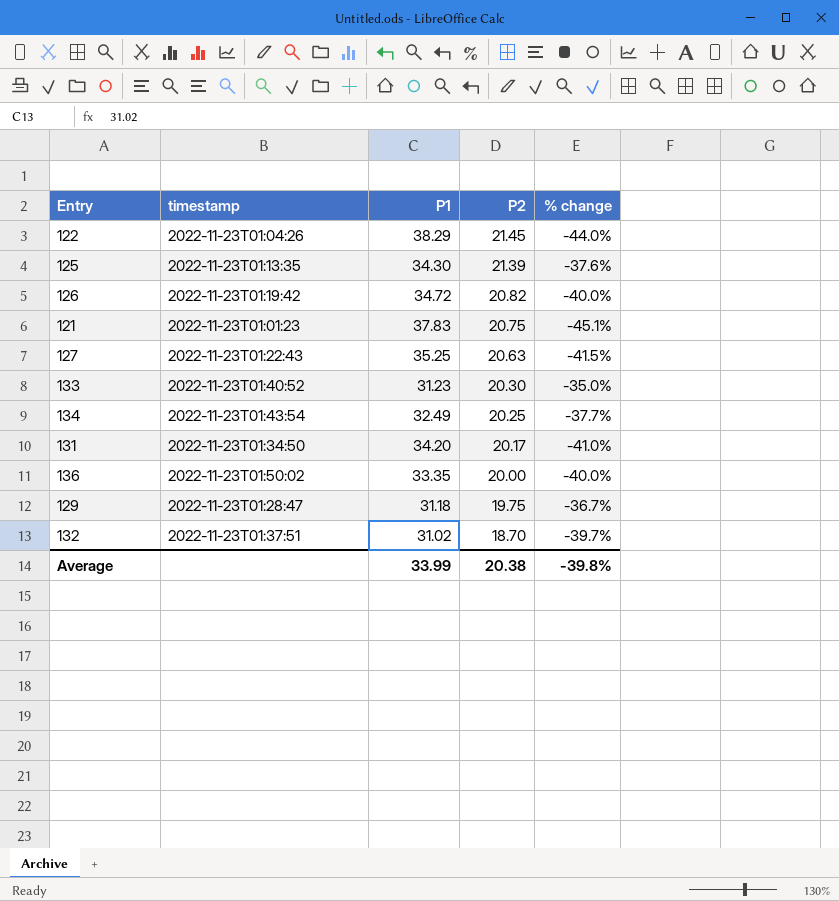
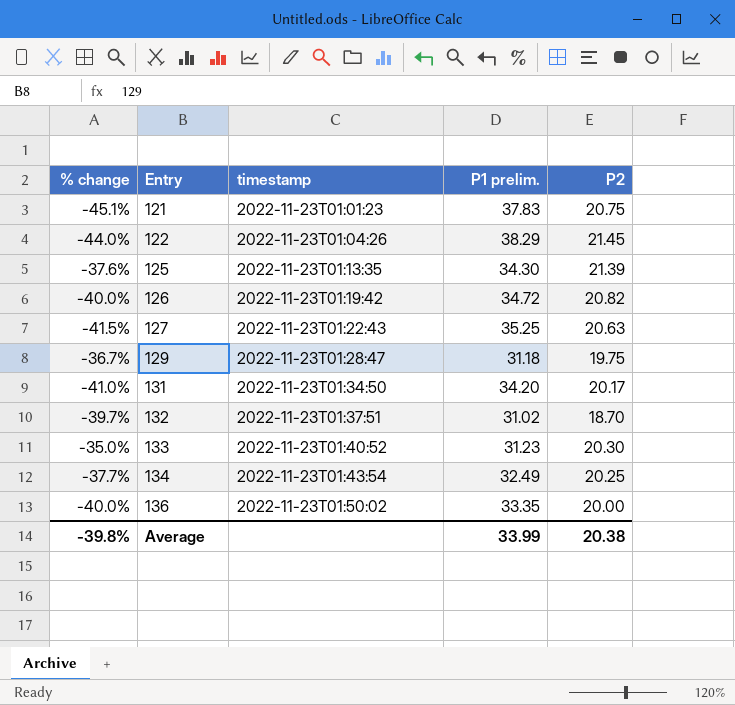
row order: P2 descending -> Entry ascending
column % change | position: 5 -> 1
column name: P1 -> P1 prelim.

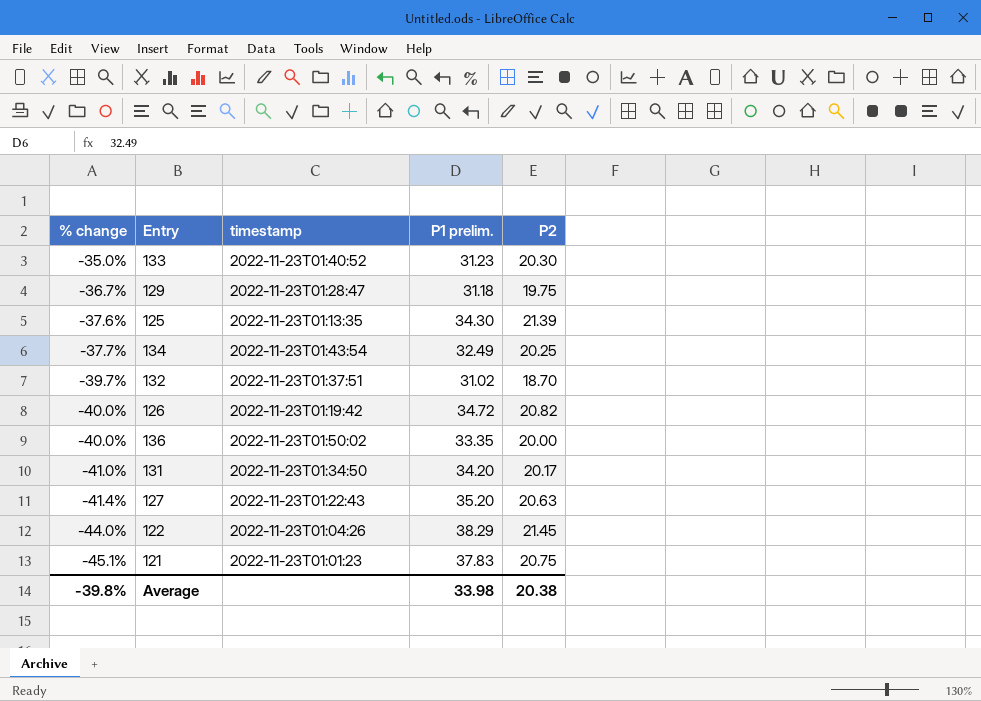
row order: Entry ascending -> % change descending
127 | % change: -41.5% -> -41.4%
127 | P1 prelim.: 35.25 -> 35.20
Average | P1 prelim.: 33.99 -> 33.98

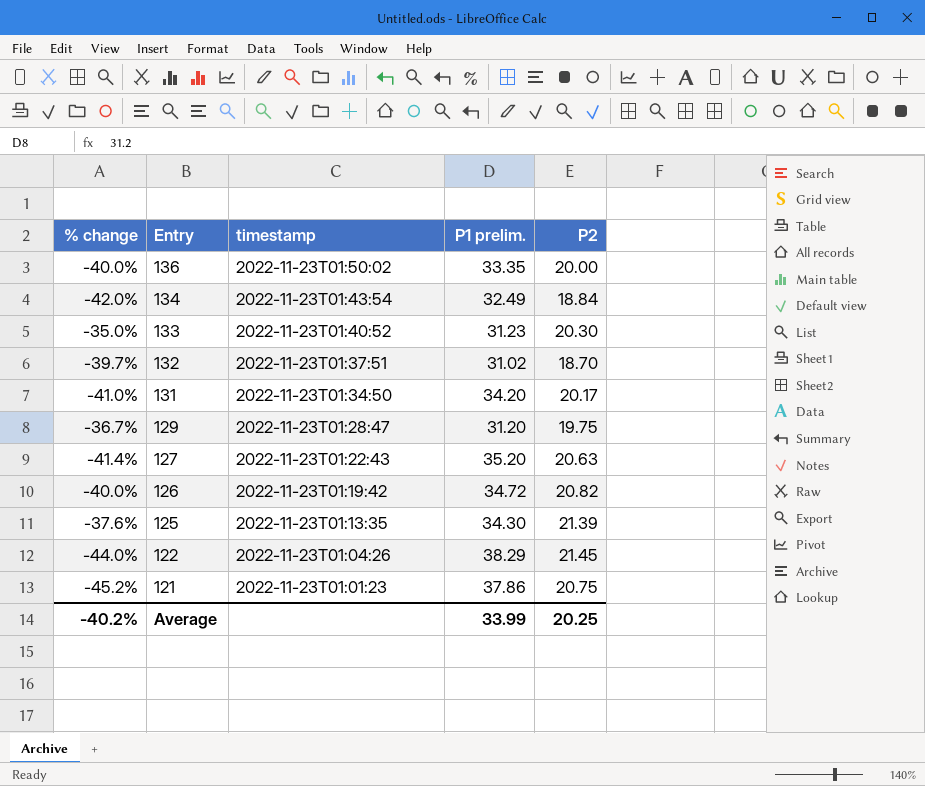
row order: % change descending -> Entry descending
134 | % change: -37.7% -> -42.0%
134 | P2: 20.25 -> 18.84
129 | P1 prelim.: 31.18 -> 31.20
121 | % change: -45.1% -> -45.2%
121 | P1 prelim.: 37.83 -> 37.86
Average | % change: -39.8% -> -40.2%
Average | P1 prelim.: 33.98 -> 33.99
Average | P2: 20.38 -> 20.25

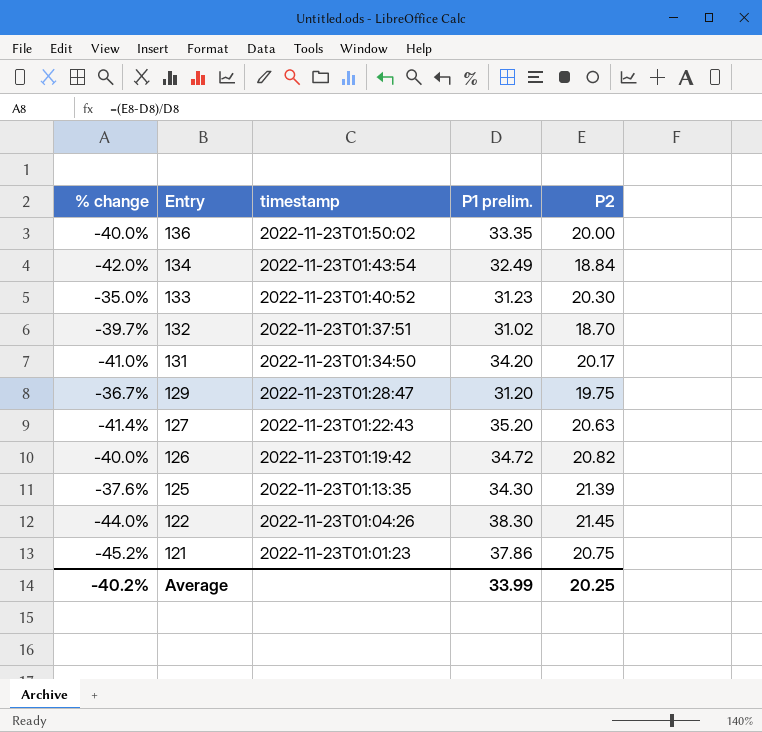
122 | P1 prelim.: 38.29 -> 38.30

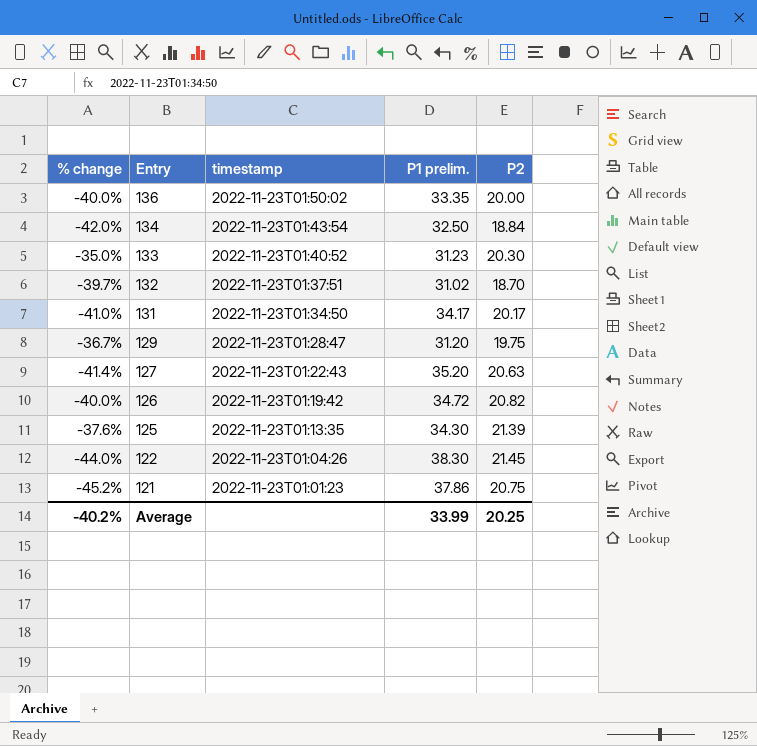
134 | P1 prelim.: 32.49 -> 32.50
131 | P1 prelim.: 34.20 -> 34.17

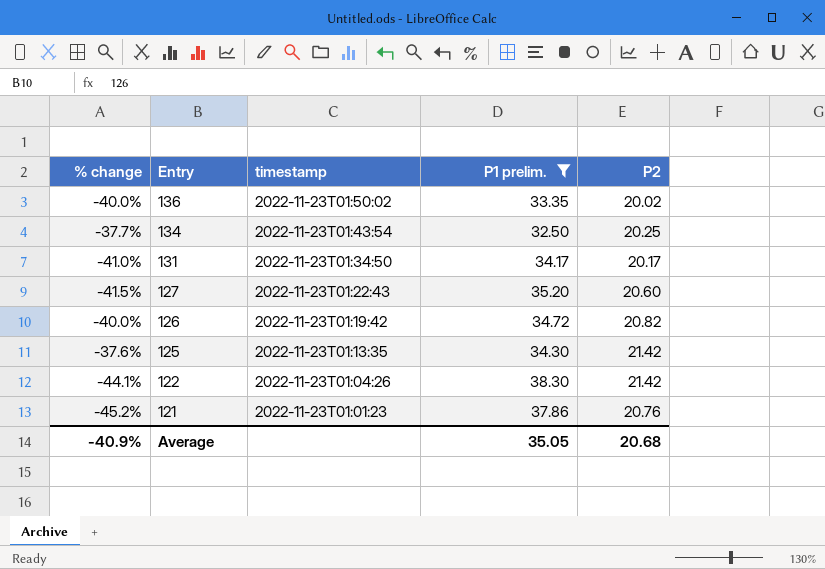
filter: none -> P1 prelim. >= 32.50
136 | P2: 20.00 -> 20.02
134 | % change: -42.0% -> -37.7%
134 | P2: 18.84 -> 20.25
127 | % change: -41.4% -> -41.5%
127 | P2: 20.63 -> 20.60
125 | P2: 21.39 -> 21.42
122 | % change: -44.0% -> -44.1%
122 | P2: 21.45 -> 21.42
121 | P2: 20.75 -> 20.76
Average | % change: -40.2% -> -40.9%
Average | P1 prelim.: 33.99 -> 35.05
Average | P2: 20.25 -> 20.68

